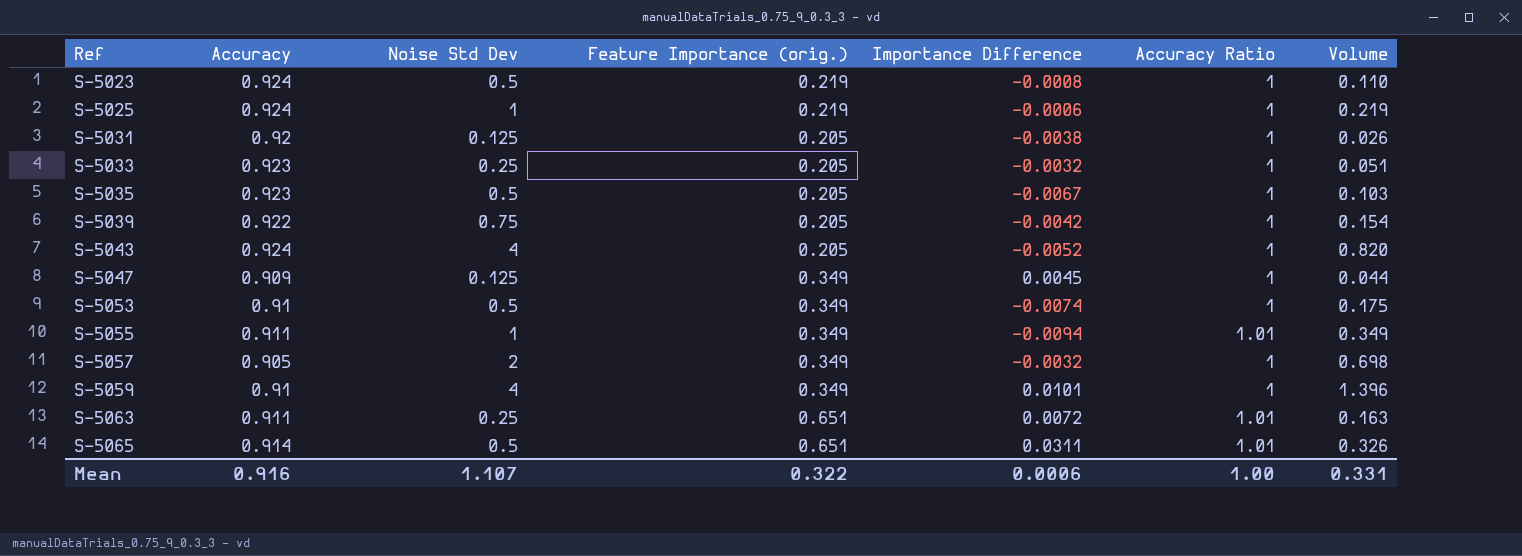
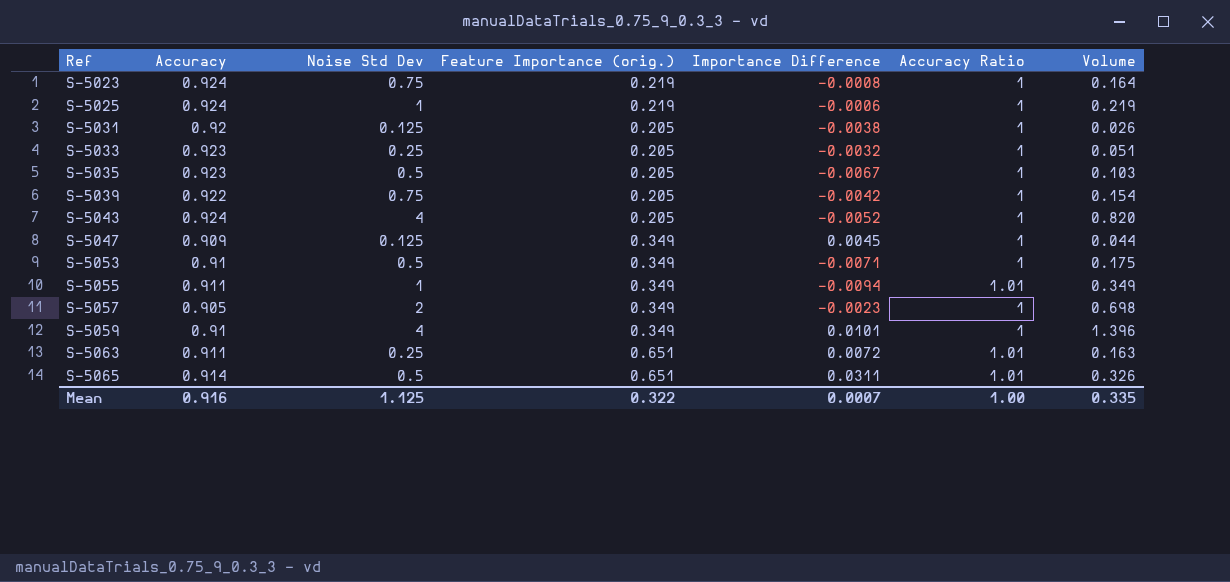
S-5023 | Noise Std Dev: 0.5 -> 0.75
S-5023 | Volume: 0.110 -> 0.164
S-5053 | Importance Difference: -0.0074 -> -0.0071
S-5057 | Importance Difference: -0.0032 -> -0.0023
Mean | Noise Std Dev: 1.107 -> 1.125
Mean | Importance Difference: 0.0006 -> 0.0007
Mean | Volume: 0.331 -> 0.335

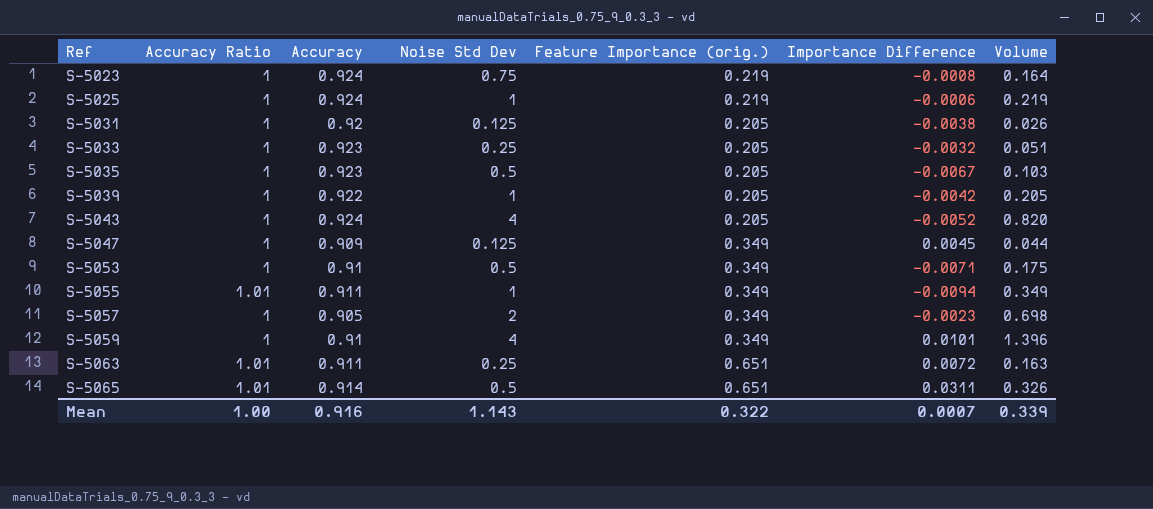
column Accuracy Ratio | position: 6 -> 2
S-5039 | Noise Std Dev: 0.75 -> 1
S-5039 | Volume: 0.154 -> 0.205
Mean | Noise Std Dev: 1.125 -> 1.143
Mean | Volume: 0.335 -> 0.339

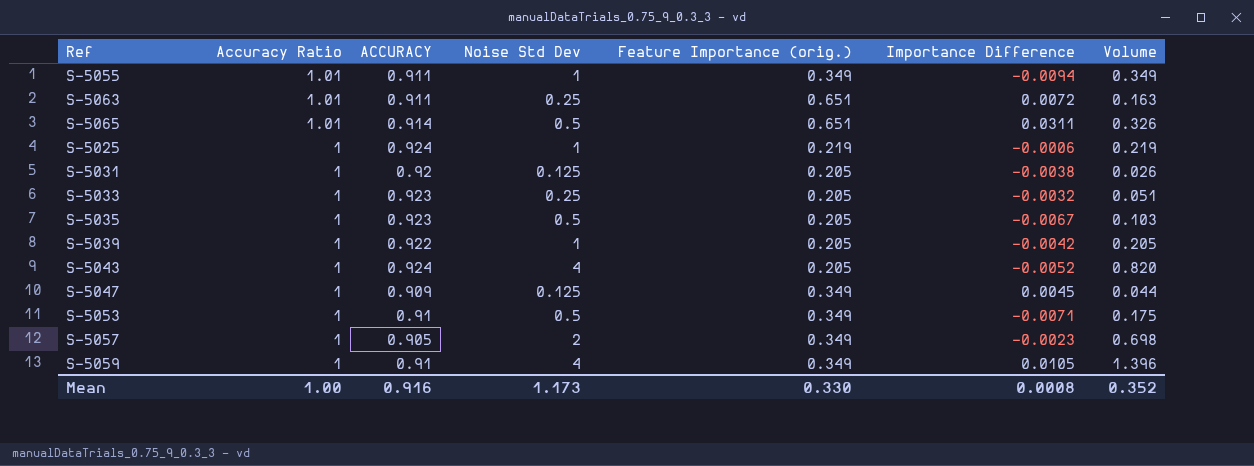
row order: Ref ascending -> Accuracy Ratio descending
column name: Accuracy -> ACCURACY
row S-5023: 1 | 0.924 | 0.75 | 0.219 | -0.0008 | 0.164 -> none
S-5059 | Importance Difference: 0.0101 -> 0.0105
Mean | Noise Std Dev: 1.143 -> 1.173
Mean | Feature Importance (orig.): 0.322 -> 0.330
Mean | Importance Difference: 0.0007 -> 0.0008
Mean | Volume: 0.339 -> 0.352

